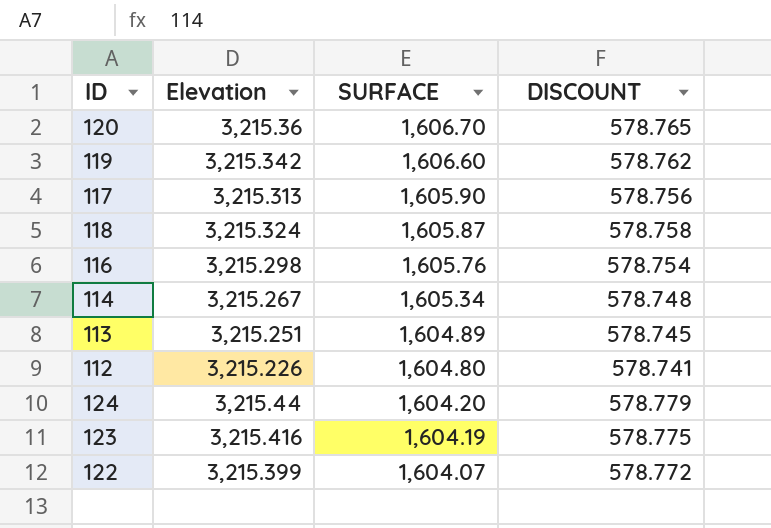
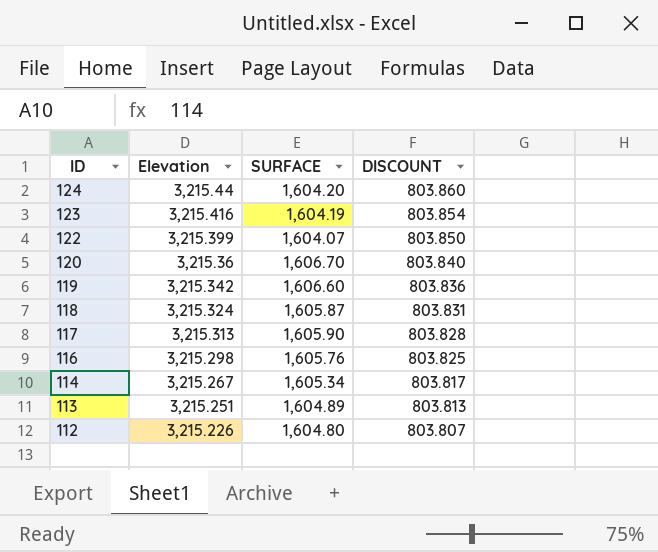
row order: SURFACE descending -> ID descending
column DISCOUNT | formula: [Elevation] * 0.18 -> [Elevation] * 0.25

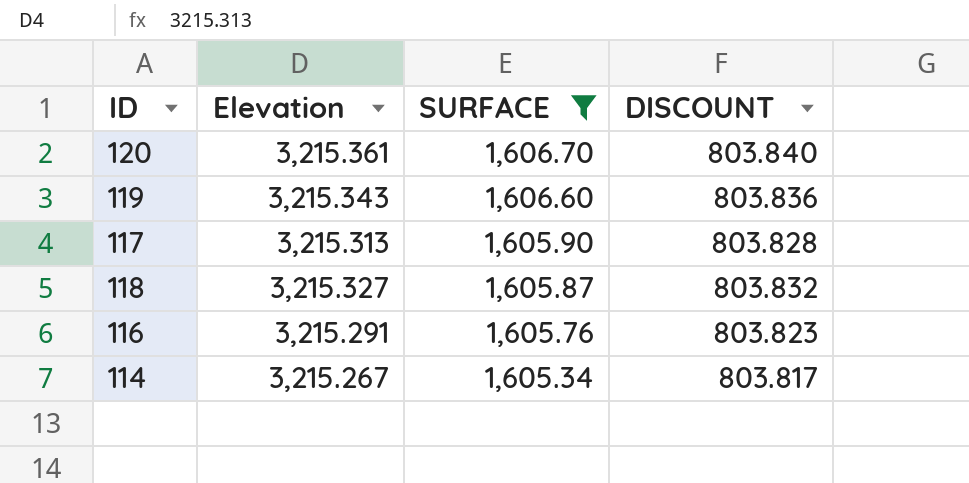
filter: none -> SURFACE >= 1,605.34
row order: ID descending -> SURFACE descending
120 | Elevation: 3,215.36 -> 3,215.361
119 | Elevation: 3,215.342 -> 3,215.343
118 | Elevation: 3,215.324 -> 3,215.327
118 | DISCOUNT: 803.831 -> 803.832
116 | Elevation: 3,215.298 -> 3,215.291
116 | DISCOUNT: 803.825 -> 803.823

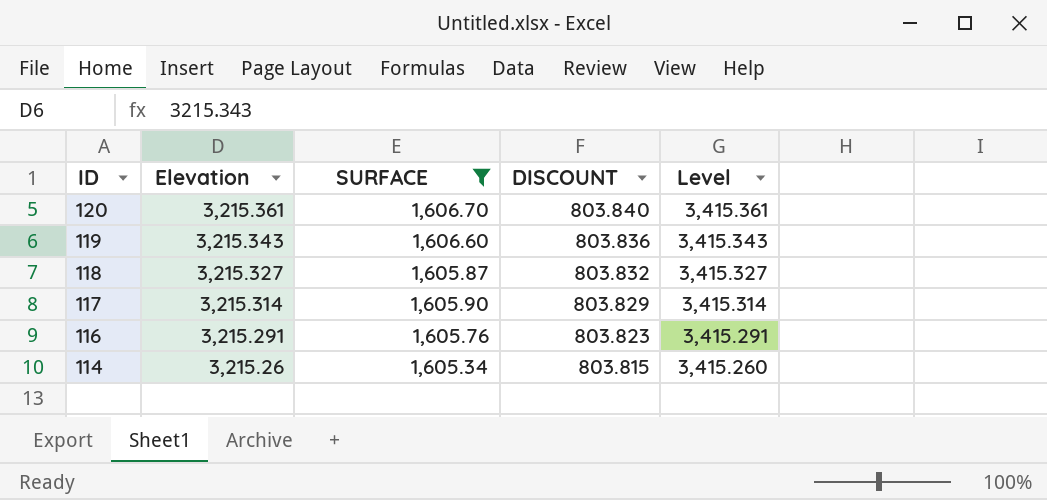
row order: SURFACE descending -> ID descending
column Level | formula: none -> [Elevation] + 200
117 | Elevation: 3,215.313 -> 3,215.314
117 | DISCOUNT: 803.828 -> 803.829
114 | Elevation: 3,215.267 -> 3,215.26
114 | DISCOUNT: 803.817 -> 803.815

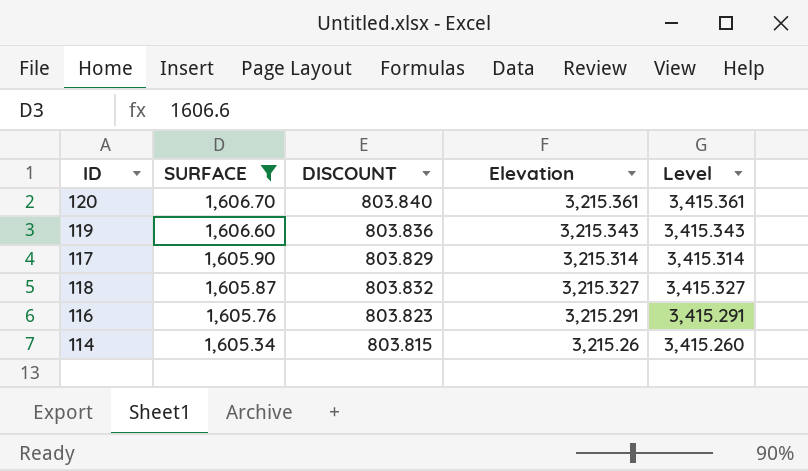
row order: ID descending -> SURFACE descending
column Elevation | position: 2 -> 4

